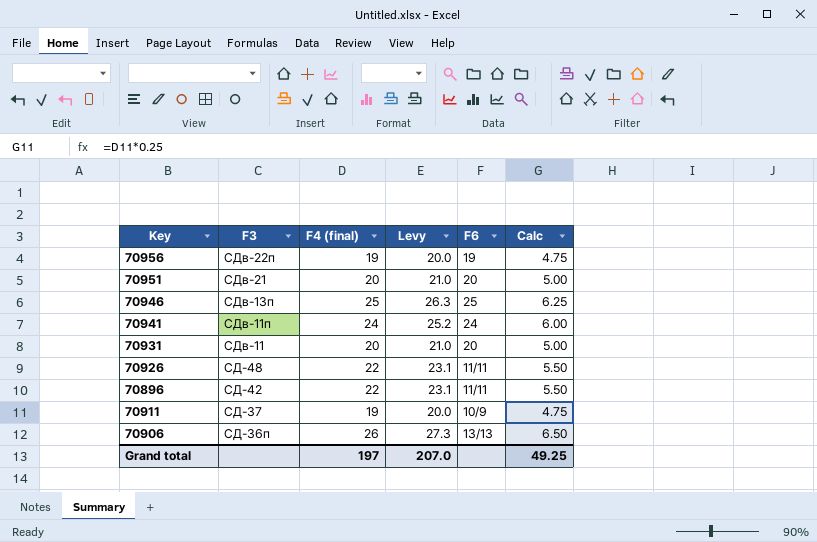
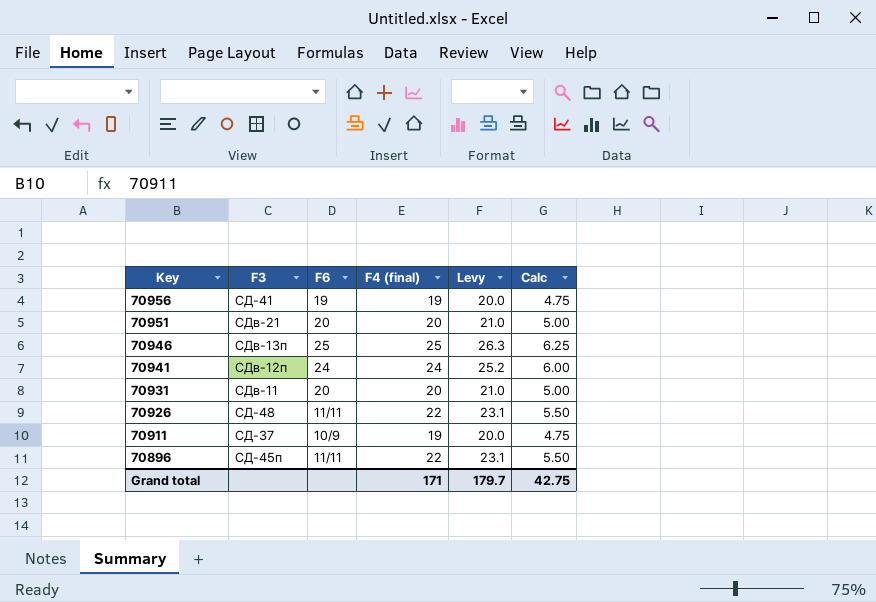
row order: F3 descending -> Key descending
column F6 | position: 5 -> 3
row 70906: СД-36п | 26 | 27.3 | 13/13 | 6.50 -> none
70956 | F3: СДв-22п -> СД-41
70941 | F3: СДв-11п -> СДв-12п
70896 | F3: СД-42 -> СД-45п
Grand total | F4 (final): 197 -> 171
Grand total | Levy: 207.0 -> 179.7
Grand total | Calc: 49.25 -> 42.75

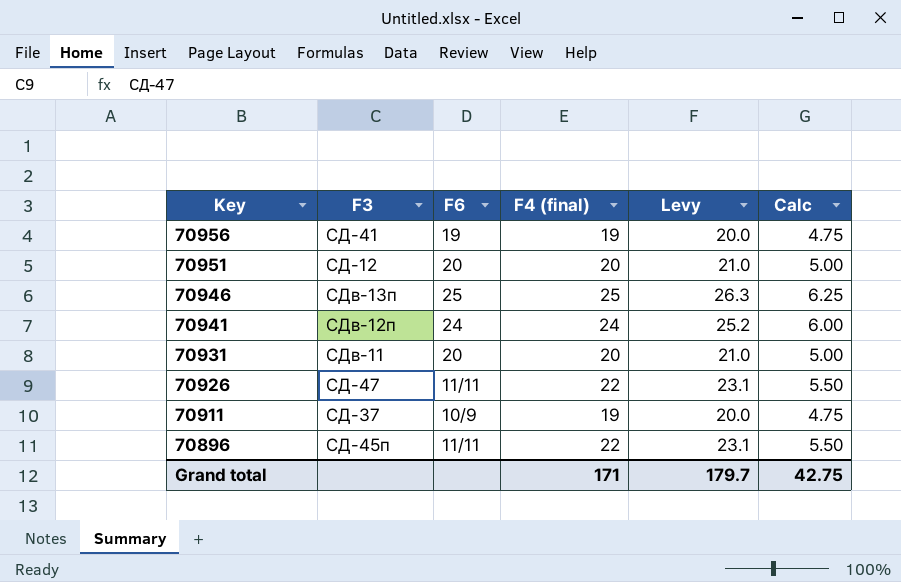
70951 | F3: СДв-21 -> СД-12
70926 | F3: СД-48 -> СД-47

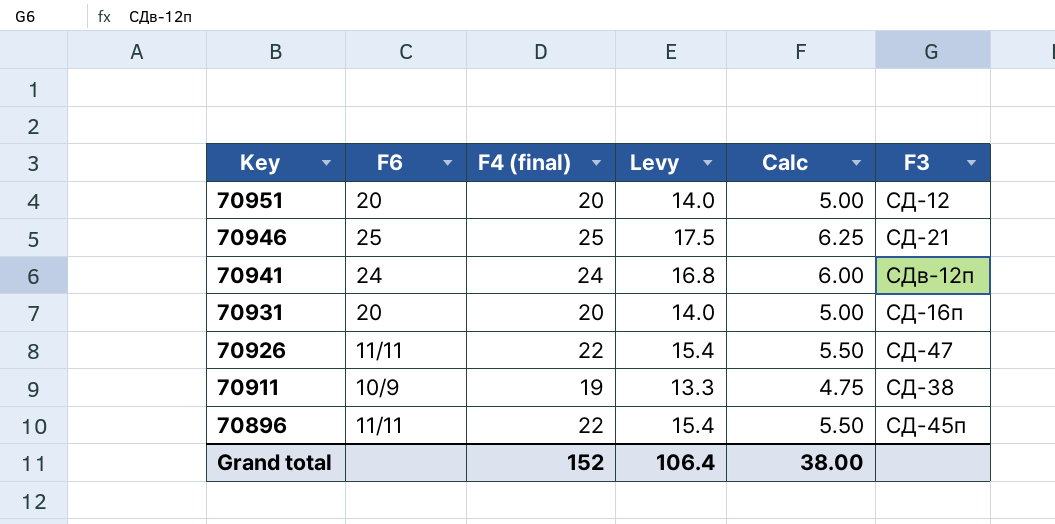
column Levy | formula: [F4 (final)] * 1.05 -> [F4 (final)] * 0.7
column F3 | position: 2 -> 6
row 70956: СД-41 | 19 | 19 | 20.0 | 4.75 -> none
70946 | F3: СДв-13п -> СД-21
70931 | F3: СДв-11 -> СД-16п
70911 | F3: СД-37 -> СД-38
Grand total | F4 (final): 171 -> 152
Grand total | Levy: 179.7 -> 106.4
Grand total | Calc: 42.75 -> 38.00

